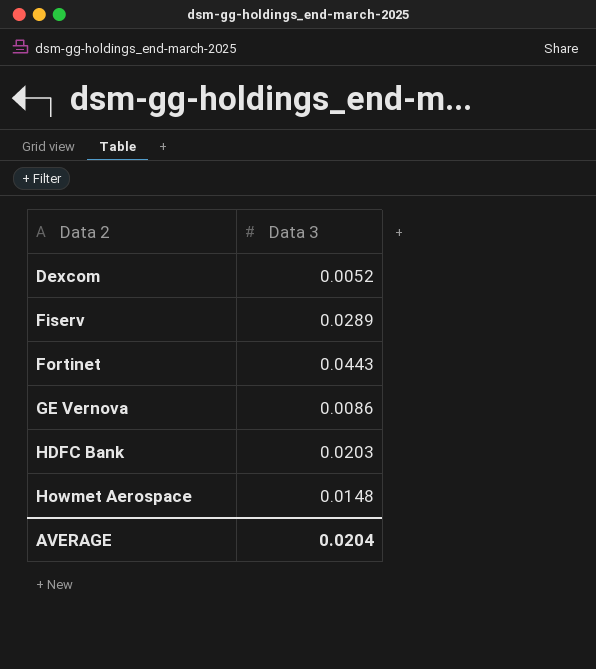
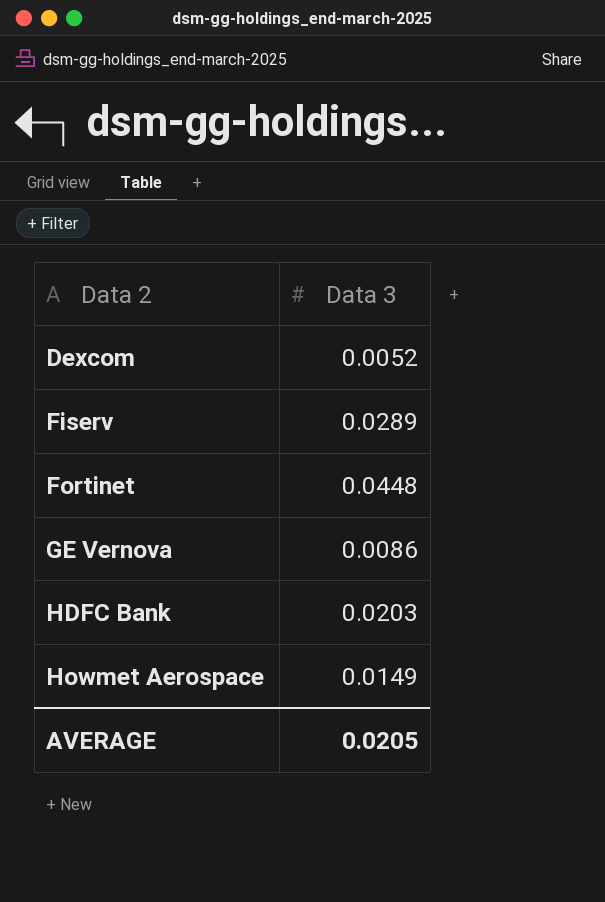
Fortinet | Data 3: 0.0443 -> 0.0448
Howmet Aerospace | Data 3: 0.0148 -> 0.0149
AVERAGE | Data 3: 0.0204 -> 0.0205

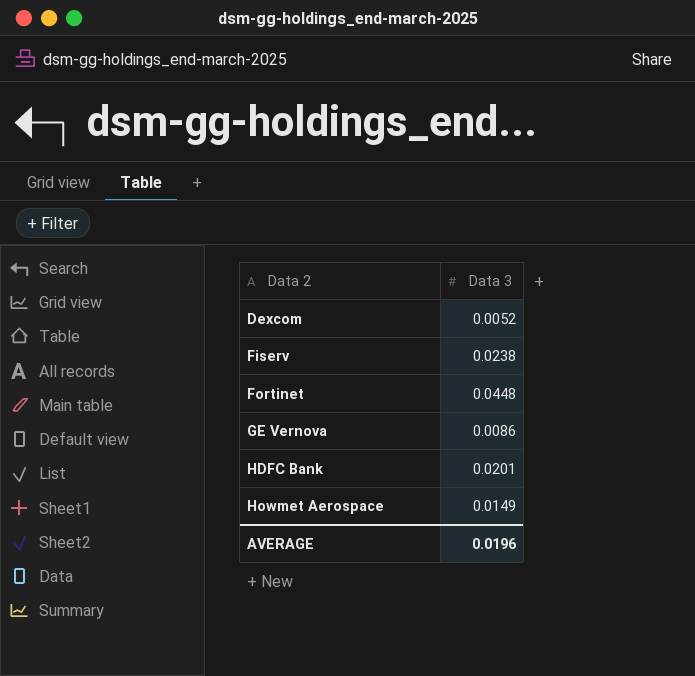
Fiserv | Data 3: 0.0289 -> 0.0238
HDFC Bank | Data 3: 0.0203 -> 0.0201
AVERAGE | Data 3: 0.0205 -> 0.0196

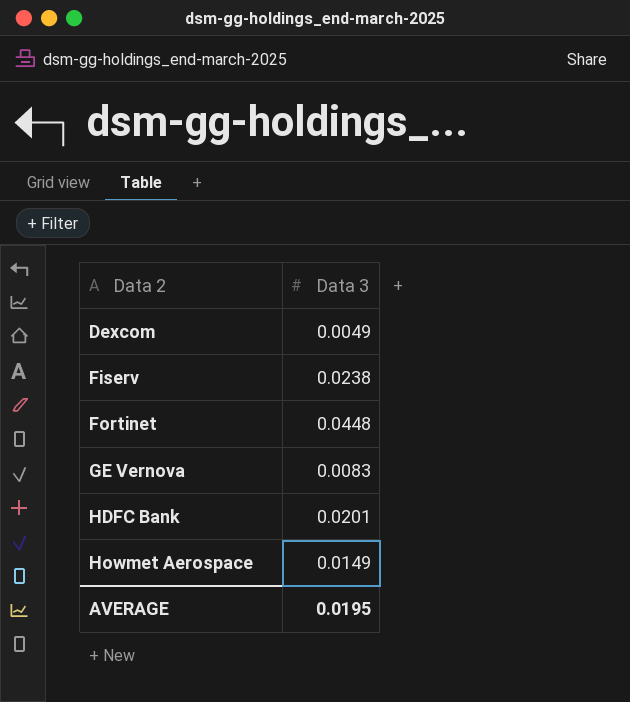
Dexcom | Data 3: 0.0052 -> 0.0049
GE Vernova | Data 3: 0.0086 -> 0.0083
AVERAGE | Data 3: 0.0196 -> 0.0195

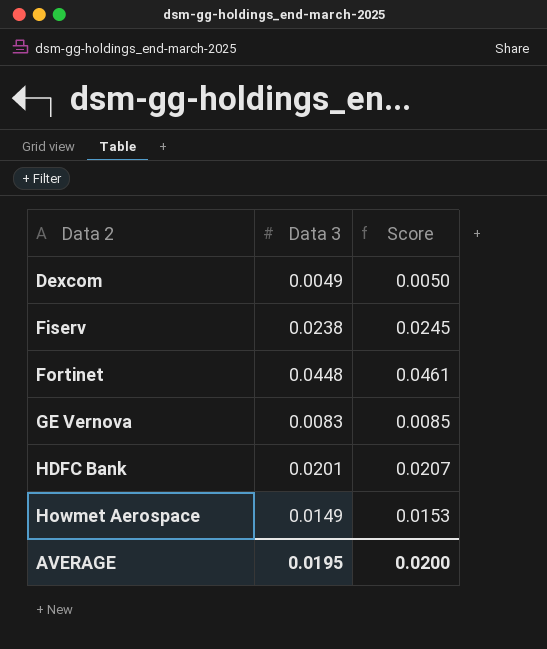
column Score | formula: none -> [Data 3] * 1.03

